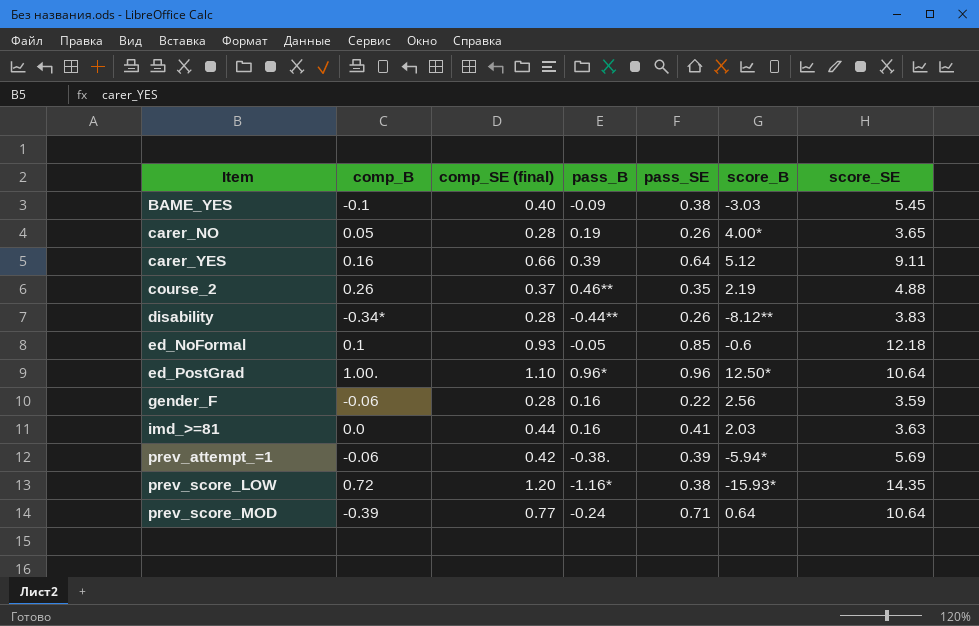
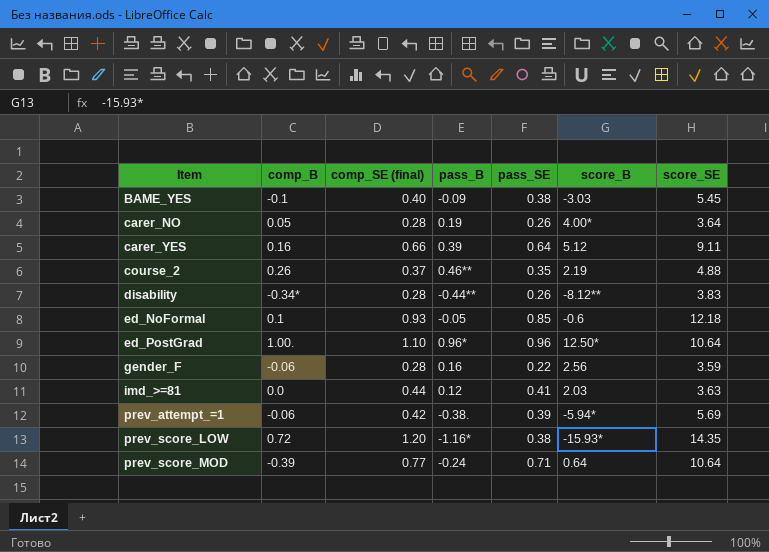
carer_NO | score_SE: 3.65 -> 3.64
imd_>=81 | pass_B: 0.16 -> 0.12

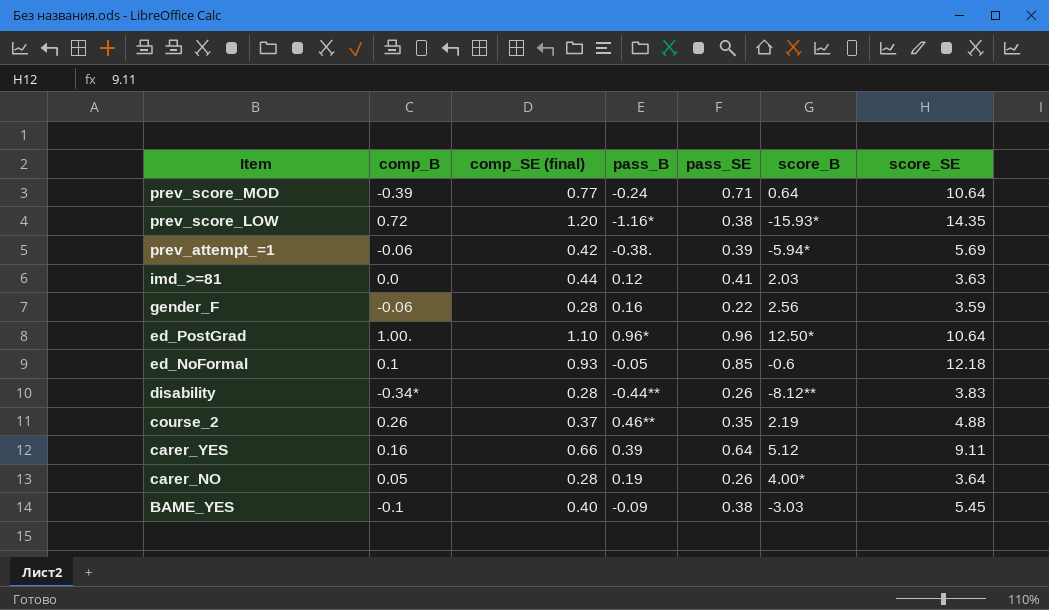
row order: Item ascending -> Item descending

